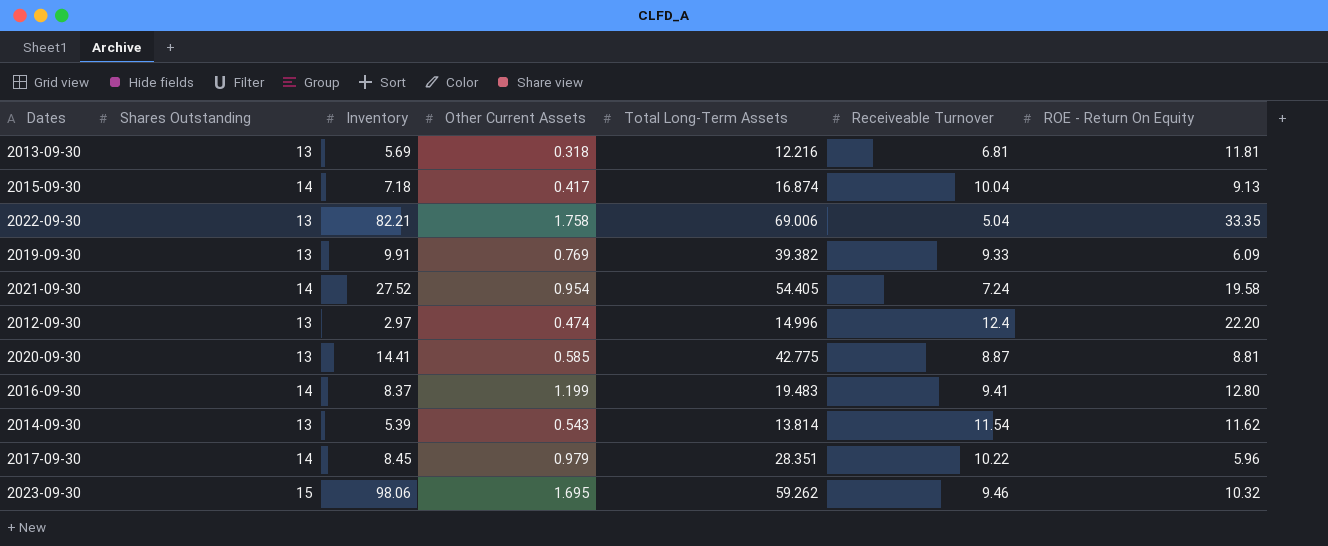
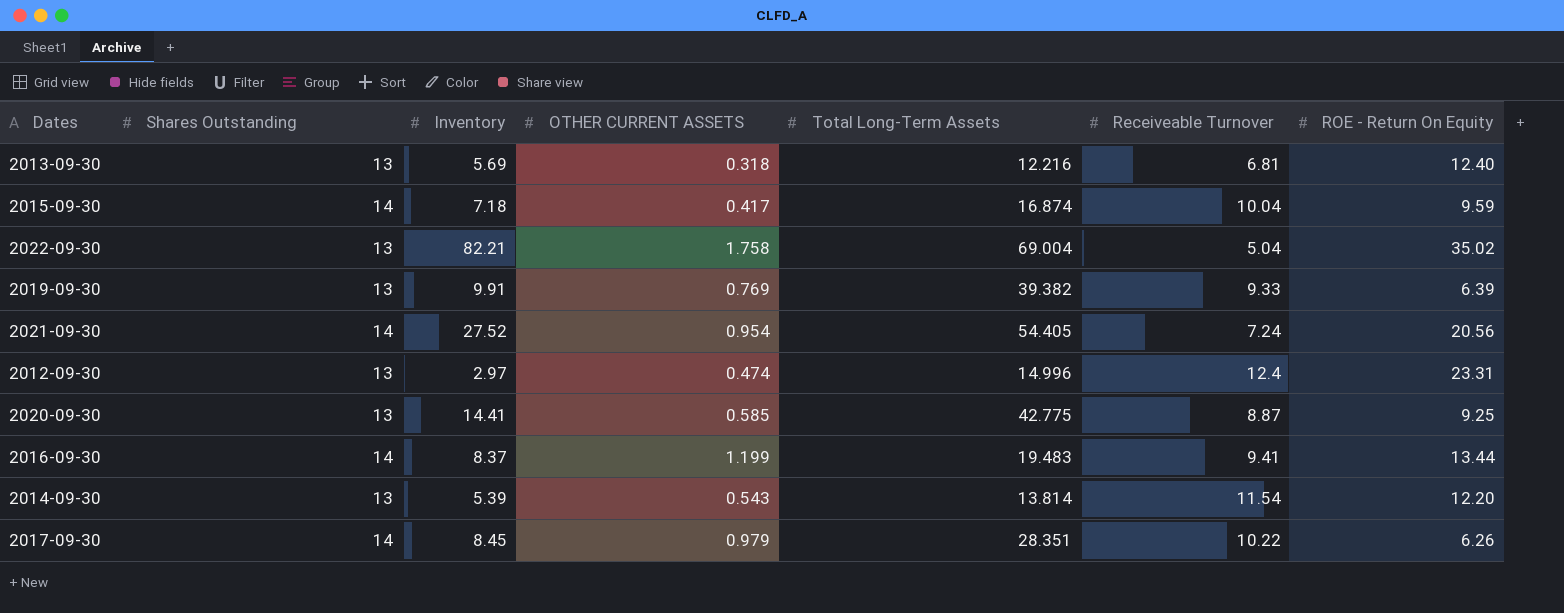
column name: Other Current Assets -> OTHER CURRENT ASSETS
row 2023-09-30: 15 | 98.06 | 1.695 | 59.262 | 9.46 | 10.32 -> none
2013-09-30 | ROE - Return On Equity: 11.81 -> 12.40
2015-09-30 | ROE - Return On Equity: 9.13 -> 9.59
2022-09-30 | Total Long-Term Assets: 69.006 -> 69.004
2022-09-30 | ROE - Return On Equity: 33.35 -> 35.02
2019-09-30 | ROE - Return On Equity: 6.09 -> 6.39
2021-09-30 | ROE - Return On Equity: 19.58 -> 20.56
2012-09-30 | ROE - Return On Equity: 22.20 -> 23.31
2020-09-30 | ROE - Return On Equity: 8.81 -> 9.25
2016-09-30 | ROE - Return On Equity: 12.80 -> 13.44
2014-09-30 | ROE - Return On Equity: 11.62 -> 12.20
2017-09-30 | ROE - Return On Equity: 5.96 -> 6.26

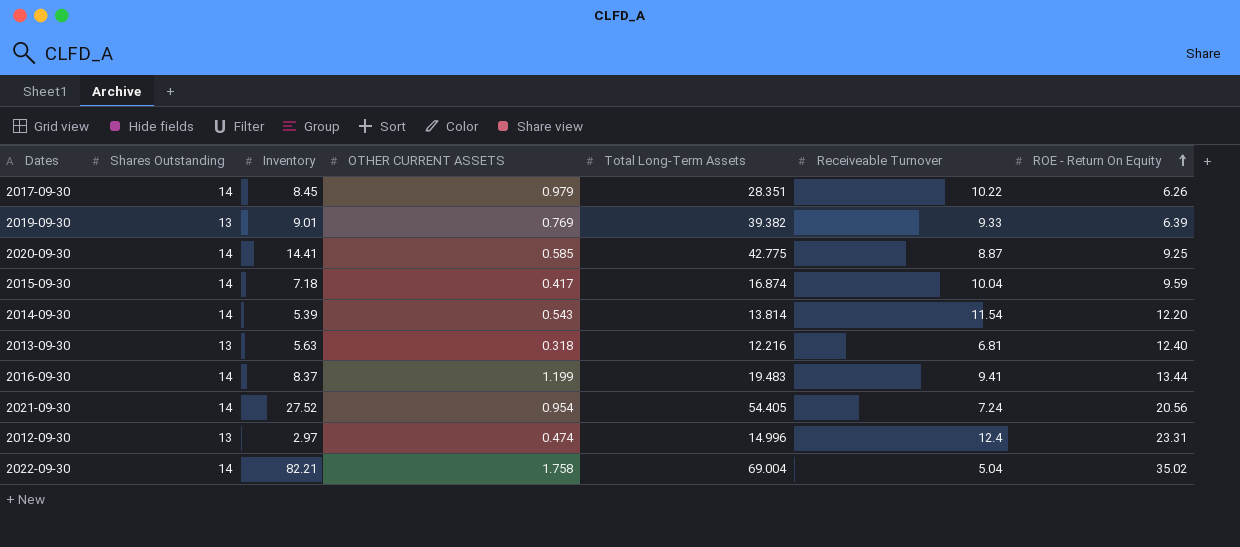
row order: none -> ROE - Return On Equity ascending
2019-09-30 | Inventory: 9.91 -> 9.01
2020-09-30 | Shares Outstanding: 13 -> 14
2014-09-30 | Shares Outstanding: 13 -> 14
2013-09-30 | Inventory: 5.69 -> 5.63
2022-09-30 | Shares Outstanding: 13 -> 14

